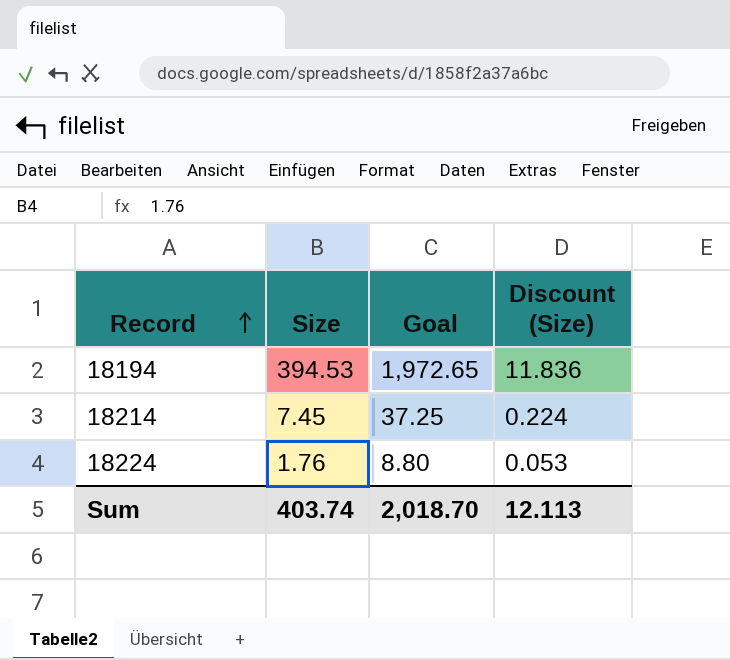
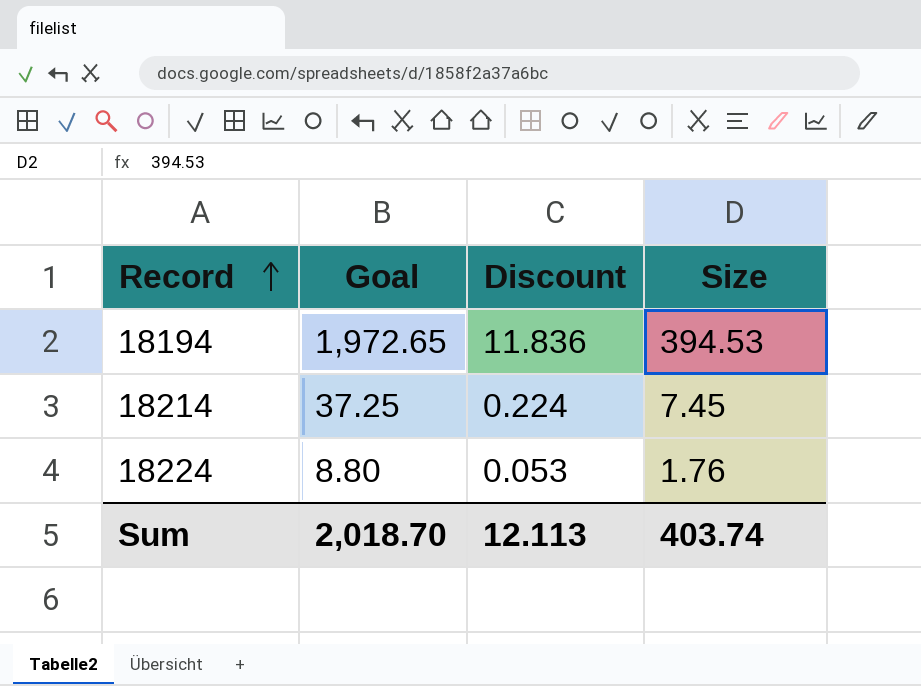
column name: Discount (Size) -> Discount
column Size | position: 2 -> 4

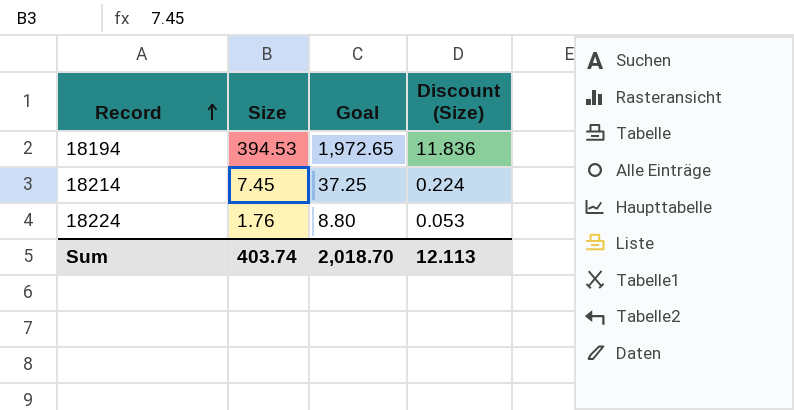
column Size | position: 4 -> 2
column name: Discount -> Discount (Size)

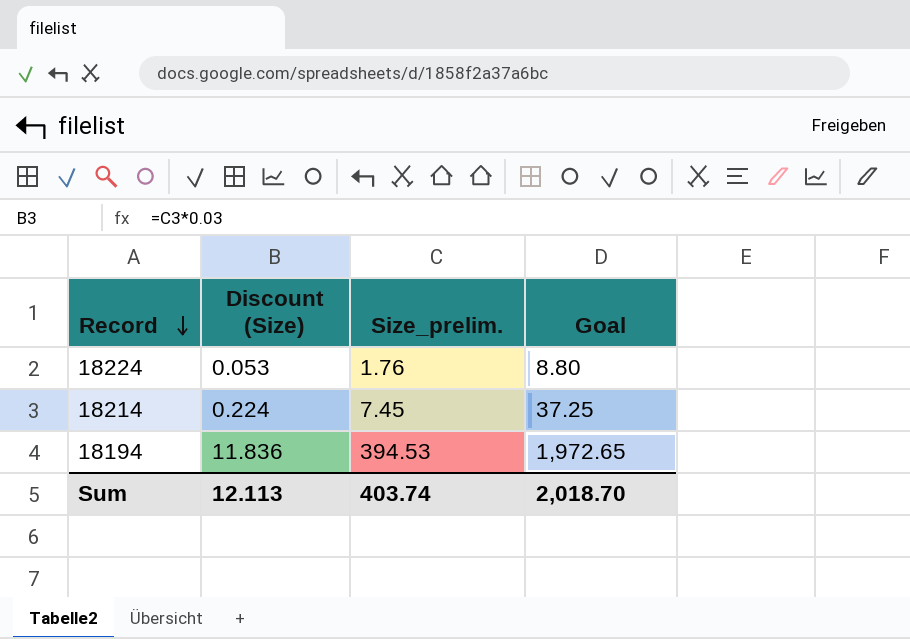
row order: Record ascending -> Record descending
column Discount (Size) | position: 4 -> 2
column name: Size -> Size_prelim.

